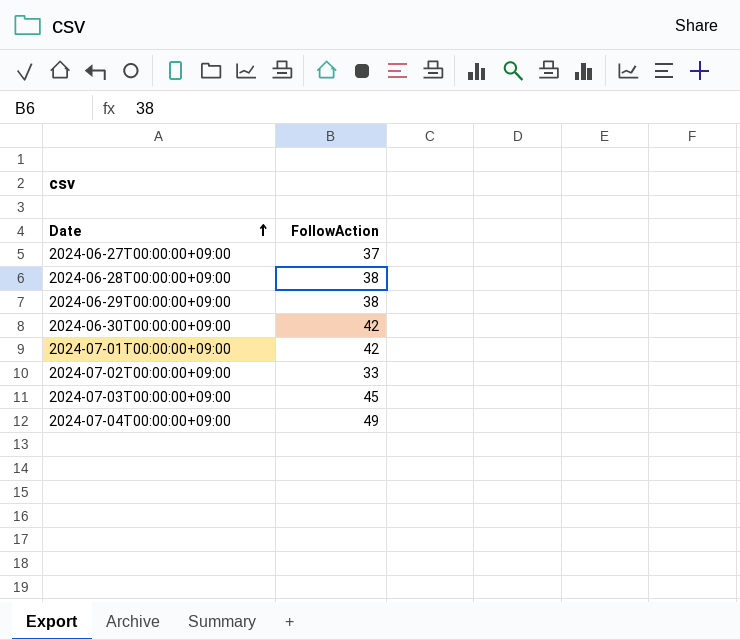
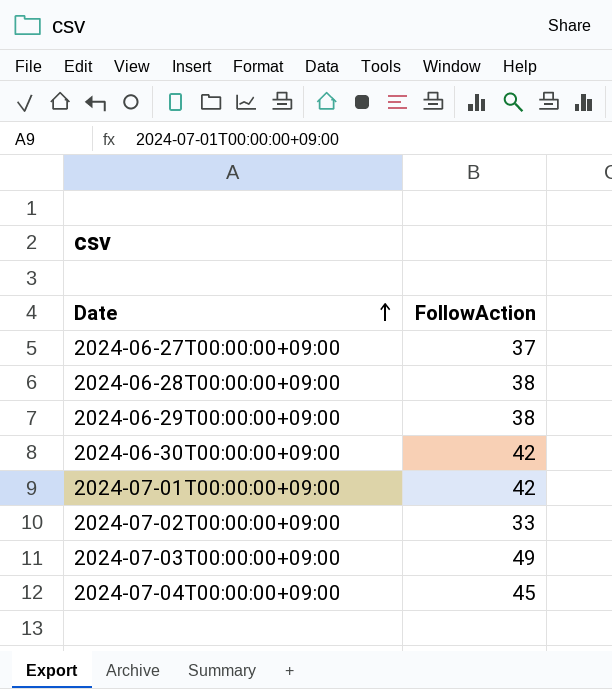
2024-07-03T00:00:00+09:00 | FollowAction: 45 -> 49
2024-07-04T00:00:00+09:00 | FollowAction: 49 -> 45

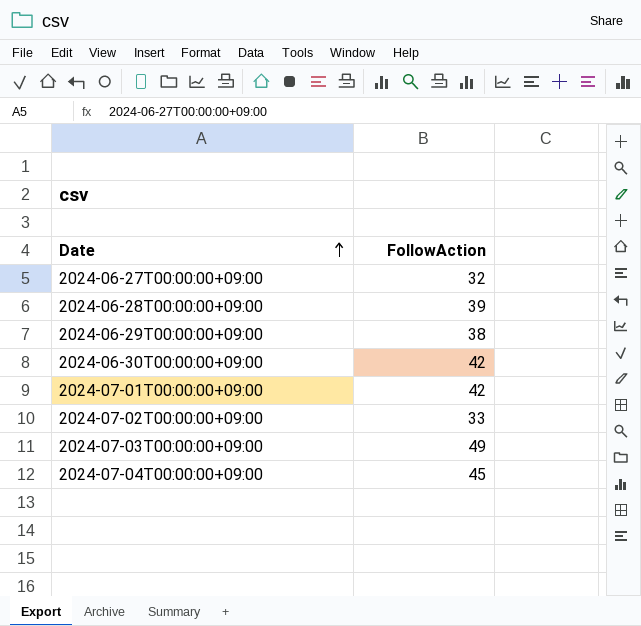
2024-06-27T00:00:00+09:00 | FollowAction: 37 -> 32
2024-06-28T00:00:00+09:00 | FollowAction: 38 -> 39

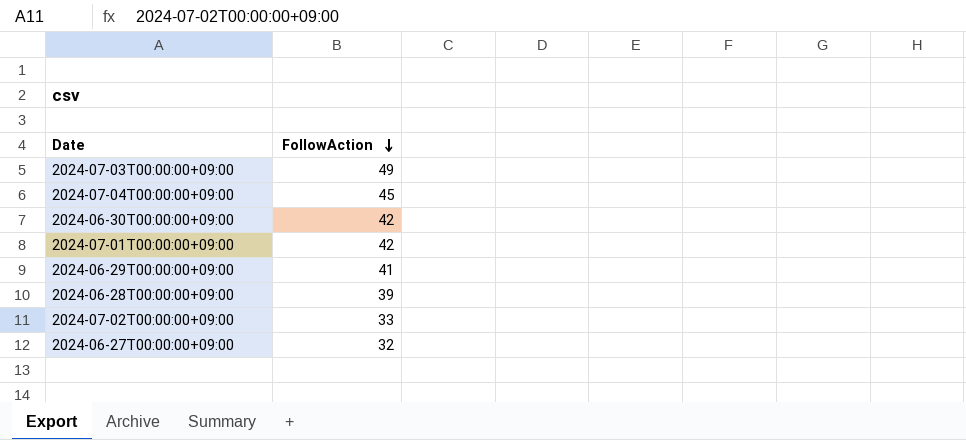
row order: Date ascending -> FollowAction descending
2024-06-29T00:00:00+09:00 | FollowAction: 38 -> 41

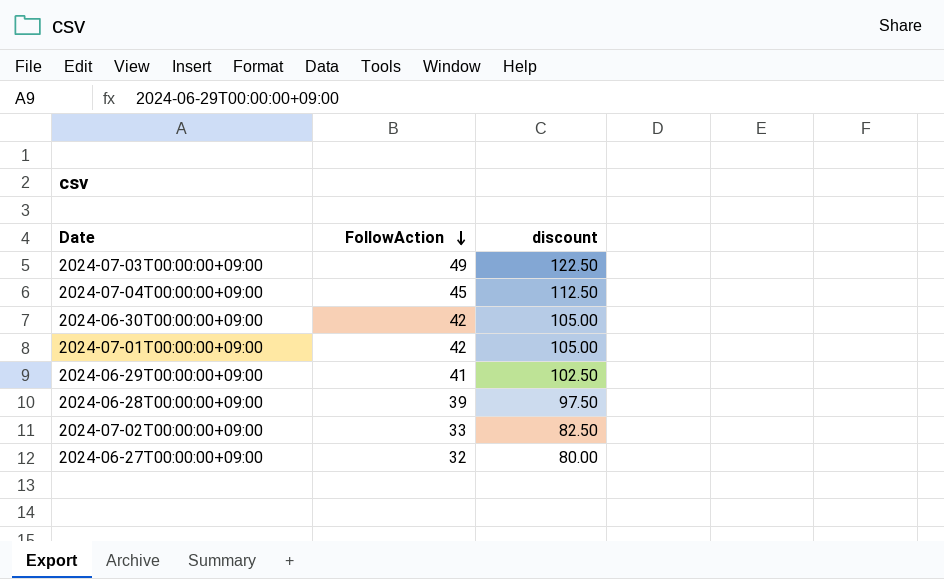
column discount | formula: none -> [FollowAction] * 2.5

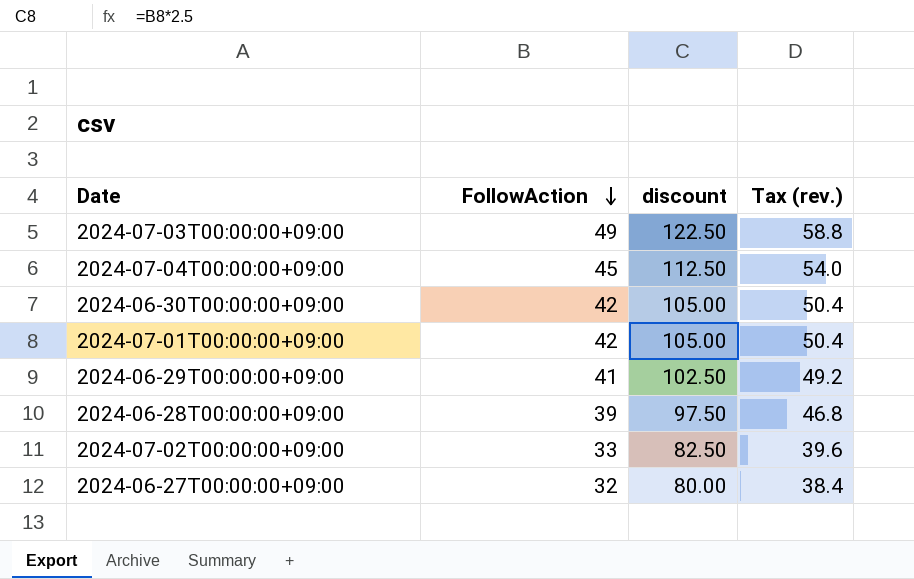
column Tax (rev.) | formula: none -> [FollowAction] * 1.2

